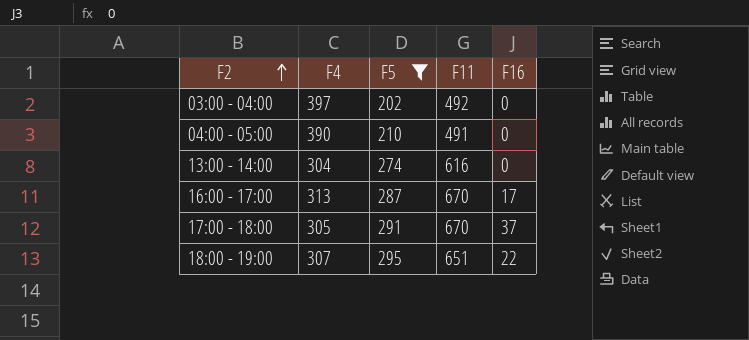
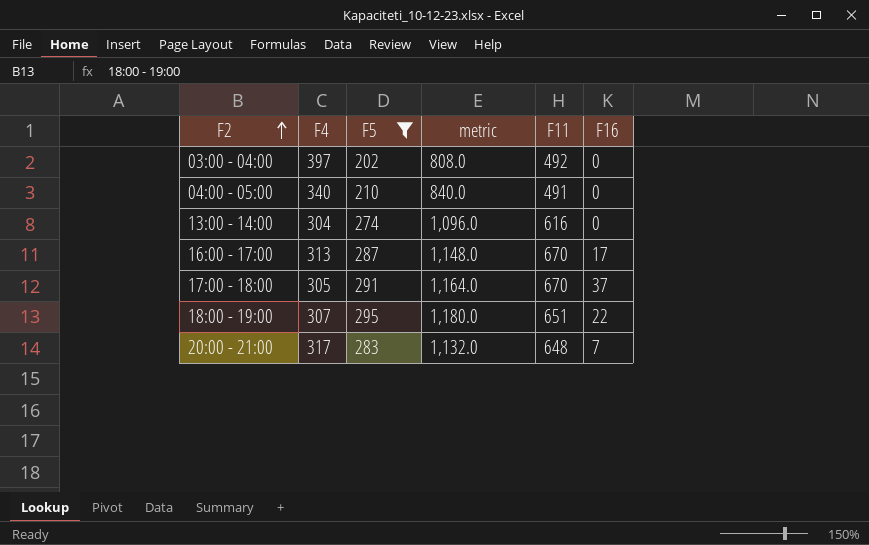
column metric | formula: none -> [F5] * 4
04:00 - 05:00 | F4: 390 -> 340
row 20:00 - 21:00: none -> 317 | 283 | 1,132.0 | 648 | 7

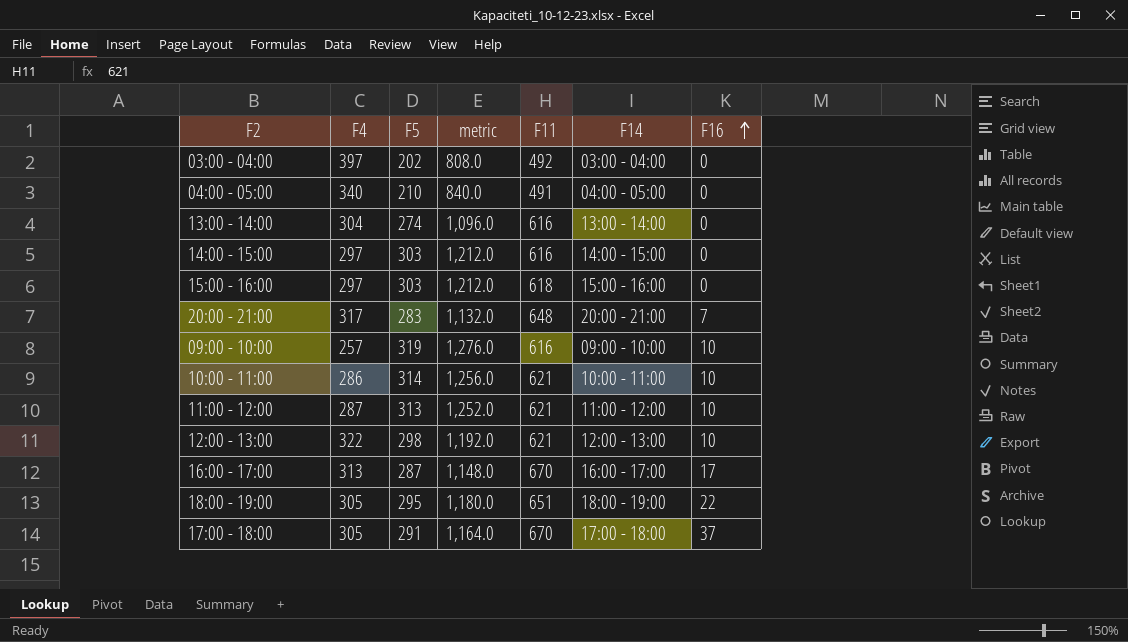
filter: F5 <= 295 -> none
row order: F2 ascending -> F16 ascending
column F14 | position: none -> 6
18:00 - 19:00 | F4: 307 -> 305

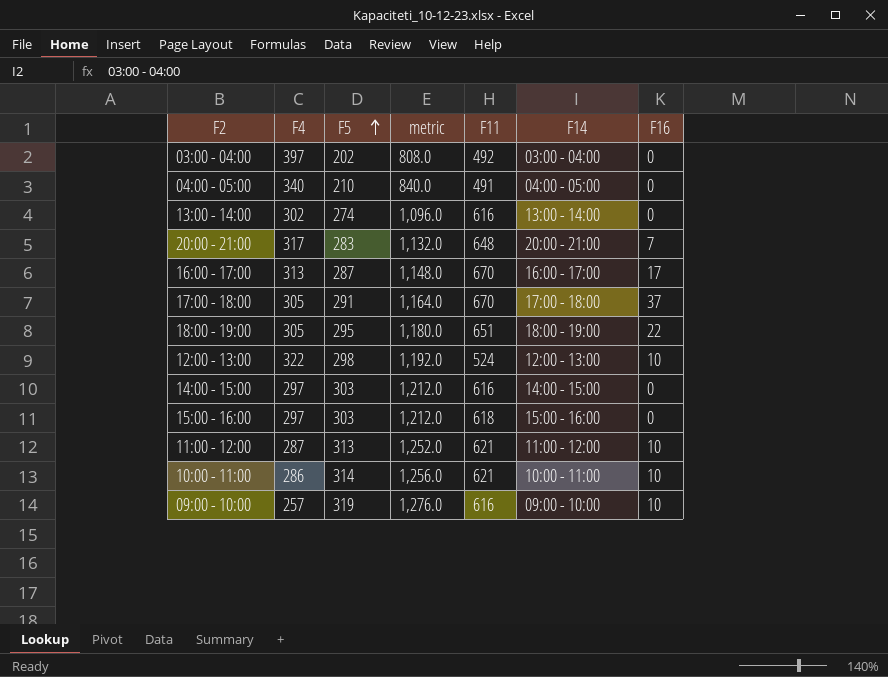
row order: F16 ascending -> F5 ascending
13:00 - 14:00 | F4: 304 -> 302
12:00 - 13:00 | F11: 621 -> 524

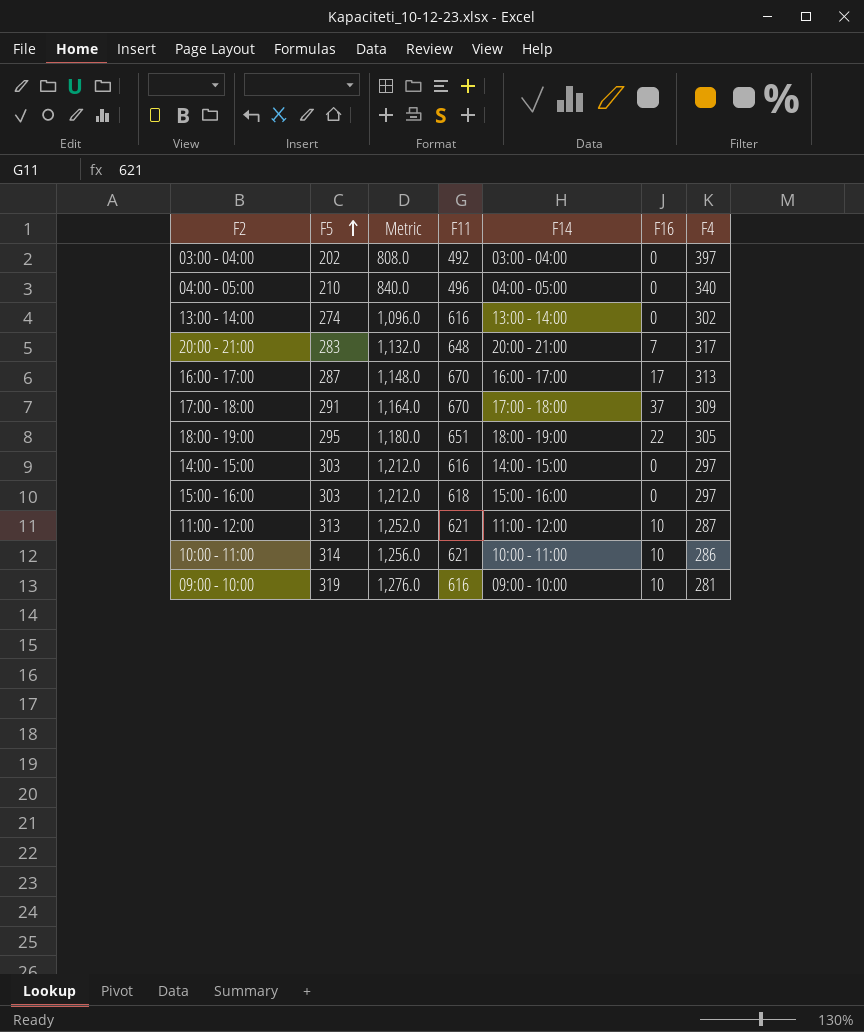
column name: metric -> Metric
column F4 | position: 2 -> 7
row 12:00 - 13:00: 322 | 298 | 1,192.0 | 524 | 12:00 - 13:00 | 10 -> none
04:00 - 05:00 | F11: 491 -> 496
17:00 - 18:00 | F4: 305 -> 309
09:00 - 10:00 | F4: 257 -> 281

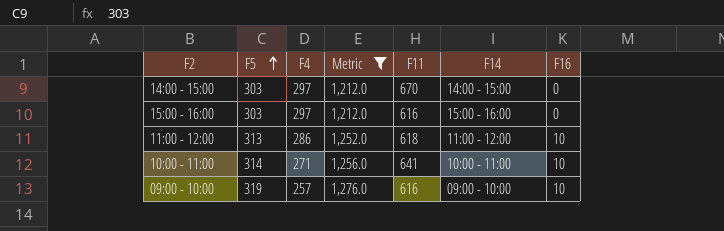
filter: none -> Metric >= 1,212.0
column F4 | position: 7 -> 3
14:00 - 15:00 | F11: 616 -> 670
15:00 - 16:00 | F11: 618 -> 616
11:00 - 12:00 | F4: 287 -> 286
11:00 - 12:00 | F11: 621 -> 618
10:00 - 11:00 | F4: 286 -> 271
10:00 - 11:00 | F11: 621 -> 641
09:00 - 10:00 | F4: 281 -> 257

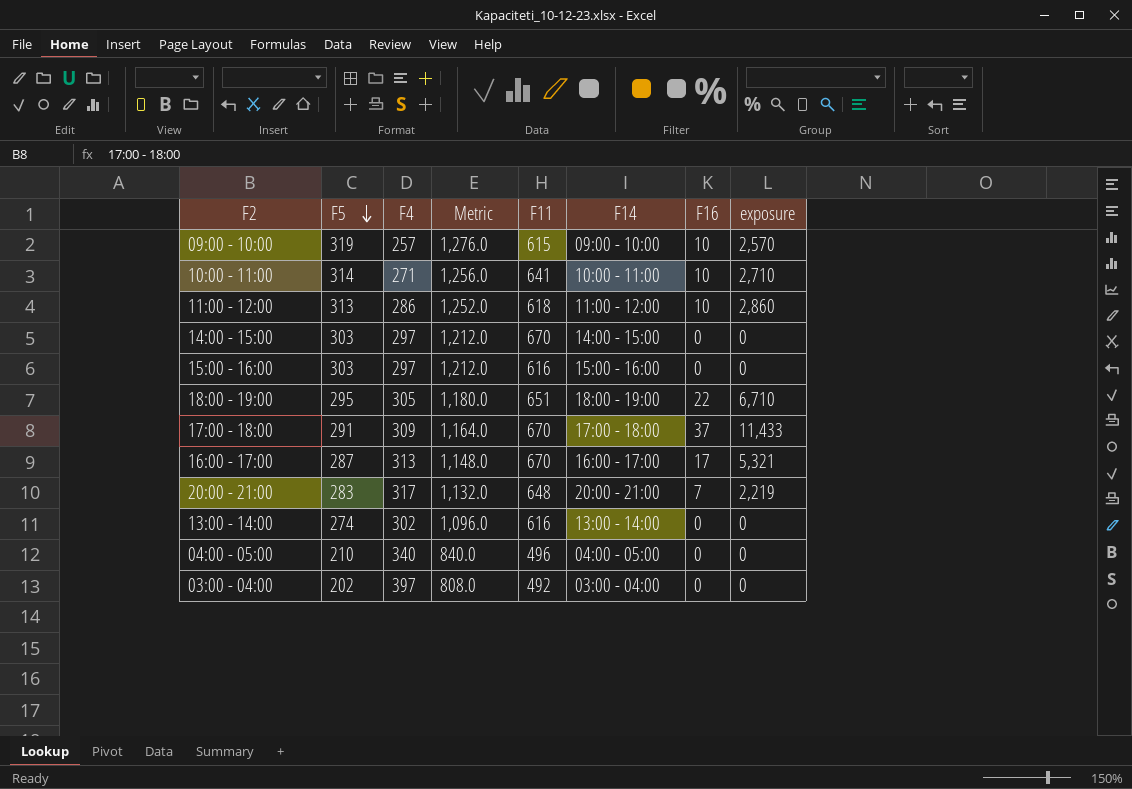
filter: Metric >= 1,212.0 -> none
row order: F5 ascending -> F5 descending
column exposure | formula: none -> [F4] * [F16]
09:00 - 10:00 | F11: 616 -> 615

